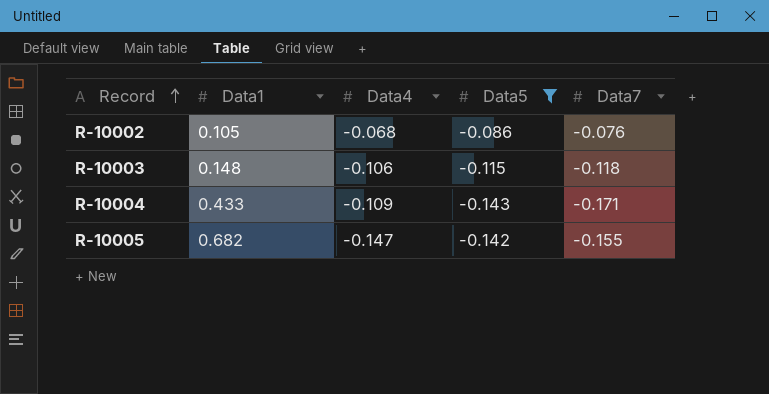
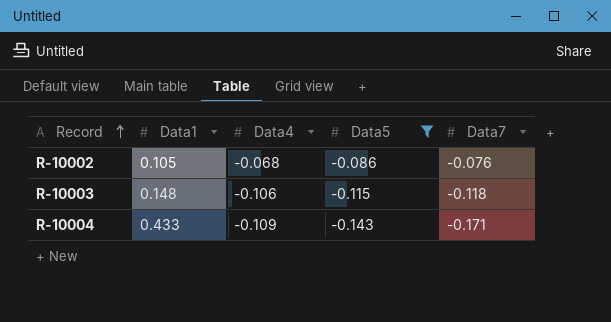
row R-10005: 0.682 | -0.147 | -0.142 | -0.155 -> none

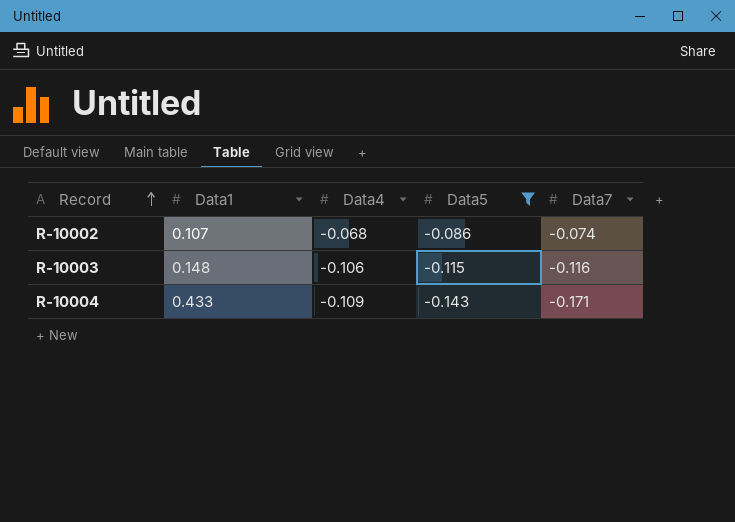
R-10002 | Data1: 0.105 -> 0.107
R-10002 | Data7: -0.076 -> -0.074
R-10003 | Data7: -0.118 -> -0.116

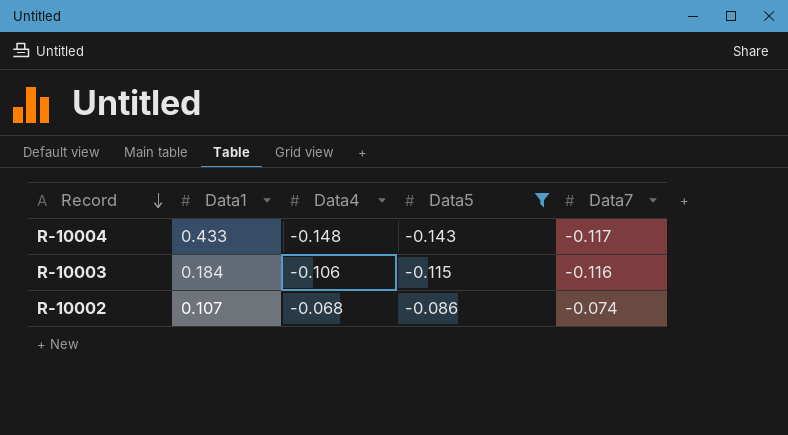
row order: Record ascending -> Record descending
R-10004 | Data4: -0.109 -> -0.148
R-10004 | Data7: -0.171 -> -0.117
R-10003 | Data1: 0.148 -> 0.184

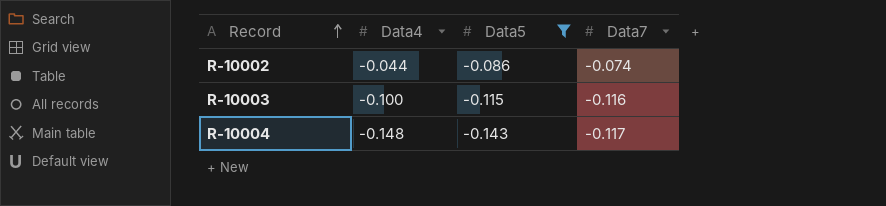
row order: Record descending -> Record ascending
column Data1 | position: 2 -> none
R-10002 | Data4: -0.068 -> -0.044
R-10003 | Data4: -0.106 -> -0.100

